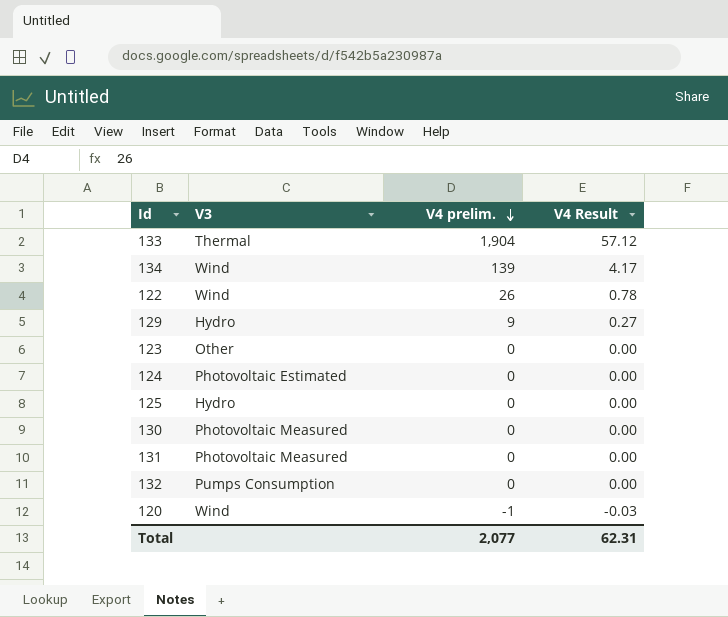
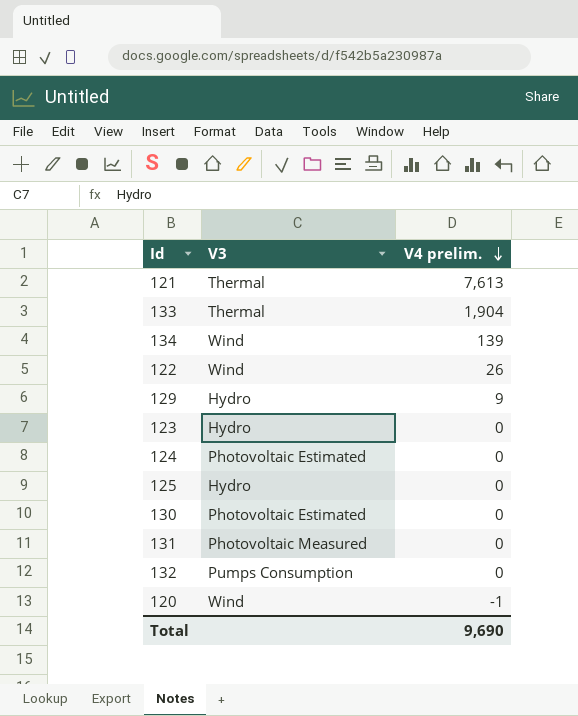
column V4 Result | formula: [V4 prelim.] * 0.03 -> none
row 121: none -> Thermal | 7,613
123 | V3: Other -> Hydro
130 | V3: Photovoltaic Measured -> Photovoltaic Estimated
Total | V4 prelim.: 2,077 -> 9,690

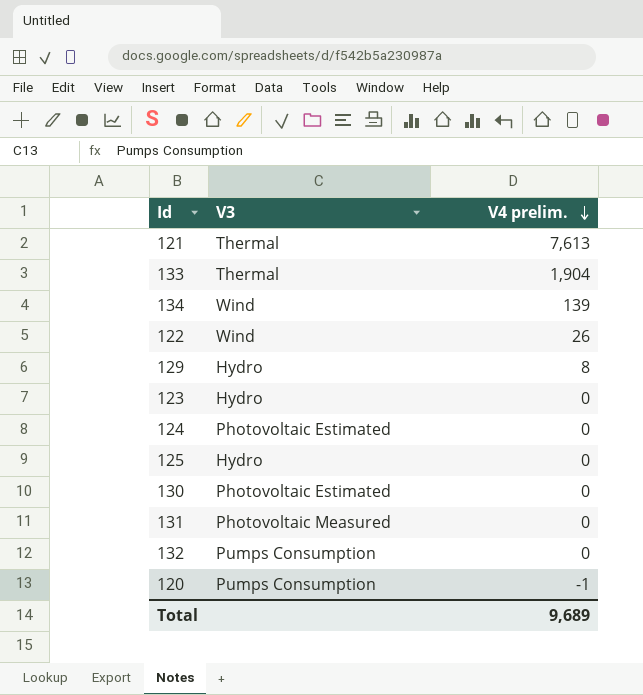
129 | V4 prelim.: 9 -> 8
120 | V3: Wind -> Pumps Consumption
Total | V4 prelim.: 9,690 -> 9,689

